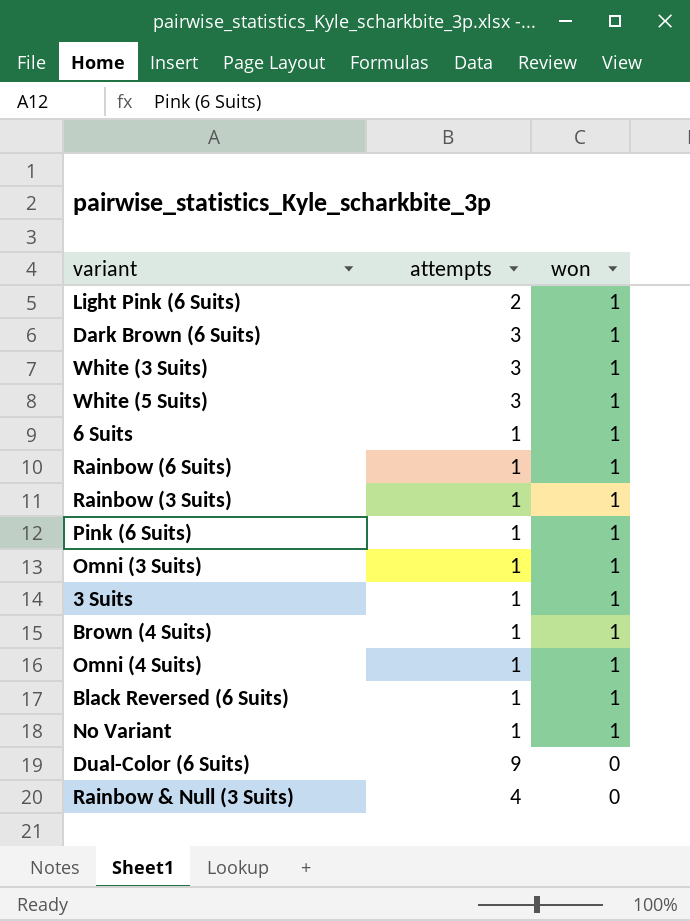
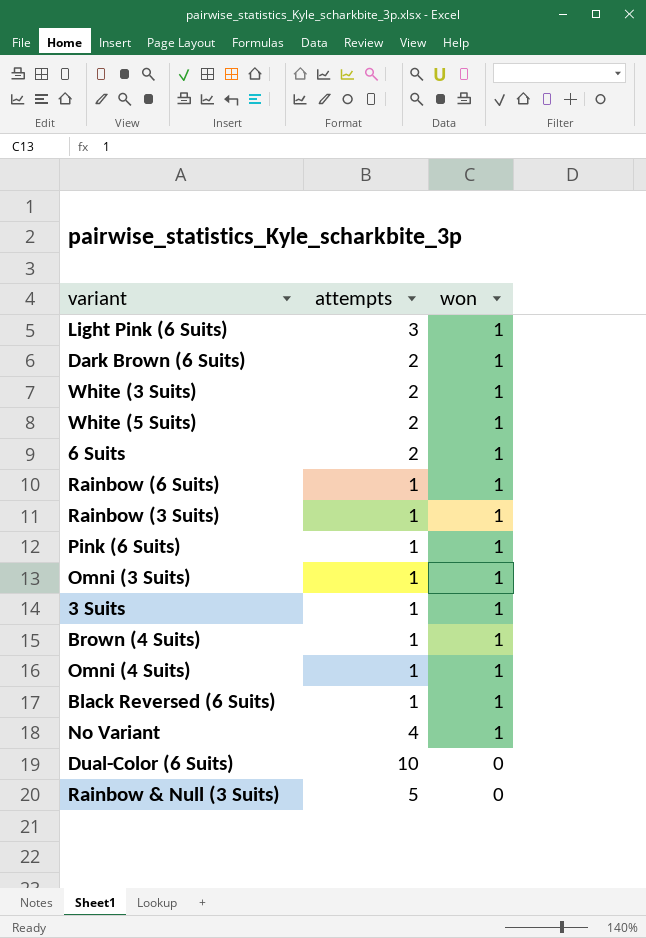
Light Pink (6 Suits) | attempts: 2 -> 3
Dark Brown (6 Suits) | attempts: 3 -> 2
White (3 Suits) | attempts: 3 -> 2
White (5 Suits) | attempts: 3 -> 2
6 Suits | attempts: 1 -> 2
No Variant | attempts: 1 -> 4
Dual-Color (6 Suits) | attempts: 9 -> 10
Rainbow & Null (3 Suits) | attempts: 4 -> 5

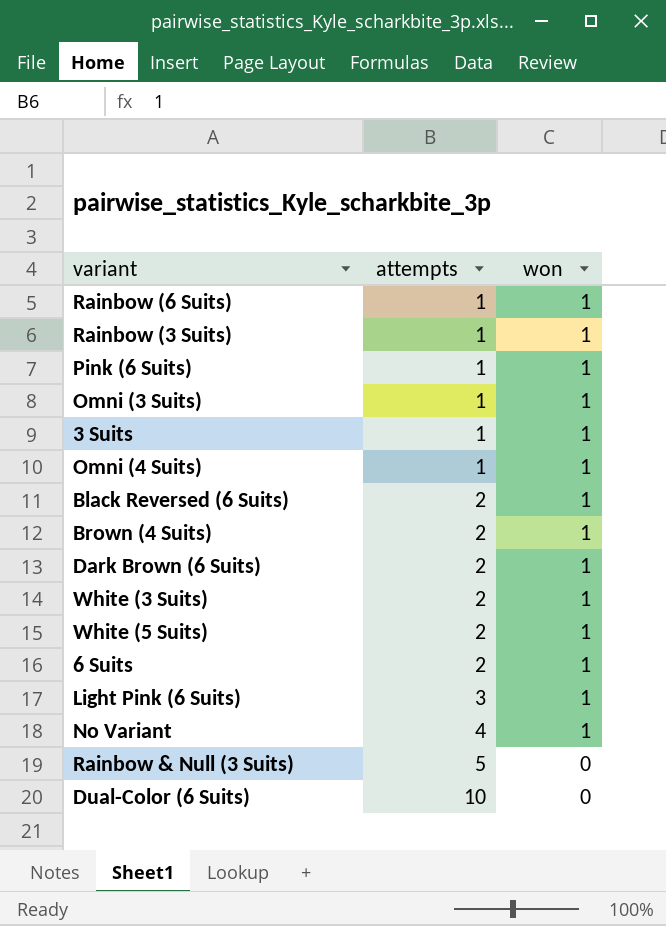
row order: won descending -> attempts ascending
Black Reversed (6 Suits) | attempts: 1 -> 2
Brown (4 Suits) | attempts: 1 -> 2

